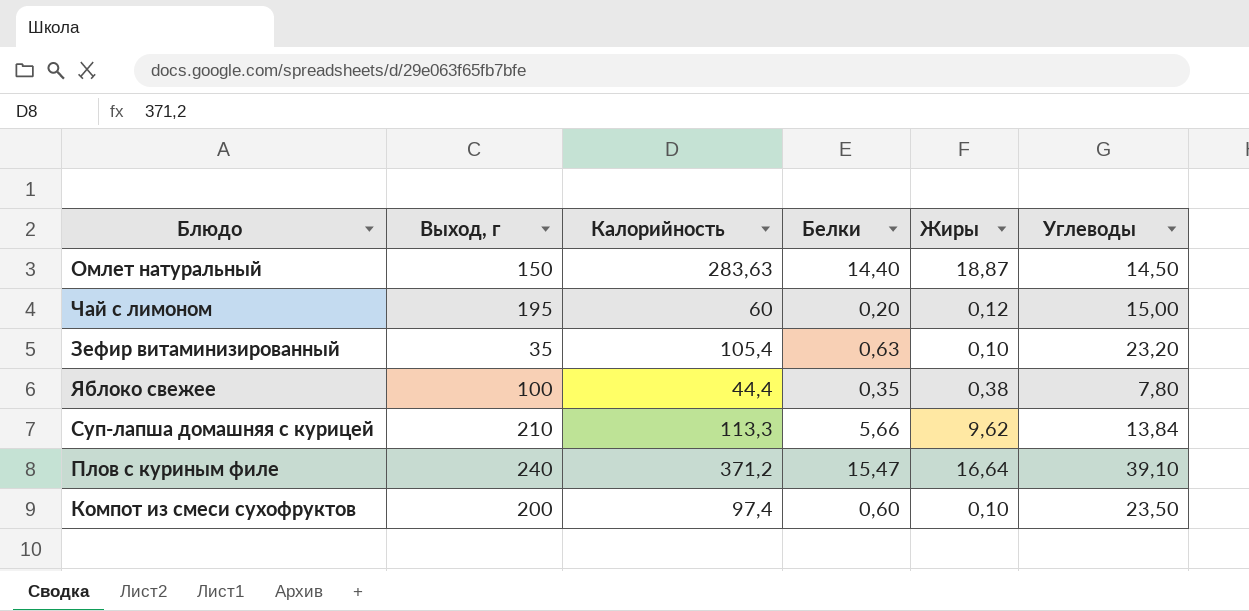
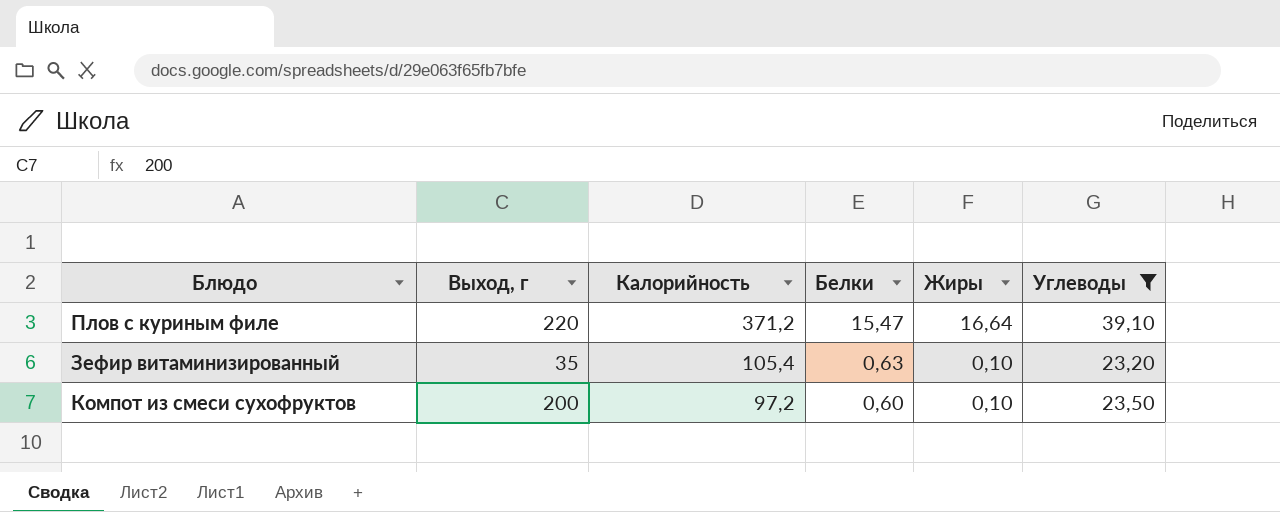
filter: none -> Углеводы >= 23,20
row order: none -> Калорийность descending
Плов с куриным филе | Выход, г: 240 -> 220
Компот из смеси сухофруктов | Калорийность: 97,4 -> 97,2

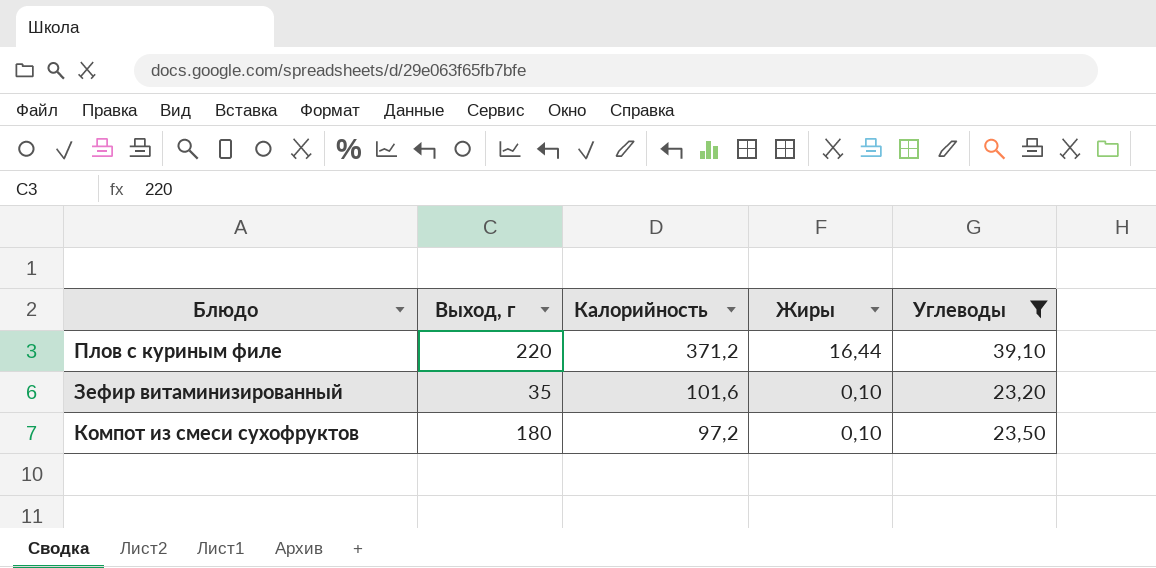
column Белки | position: 4 -> none
Плов с куриным филе | Жиры: 16,64 -> 16,44
Зефир витаминизированный | Калорийность: 105,4 -> 101,6
Компот из смеси сухофруктов | Выход, г: 200 -> 180

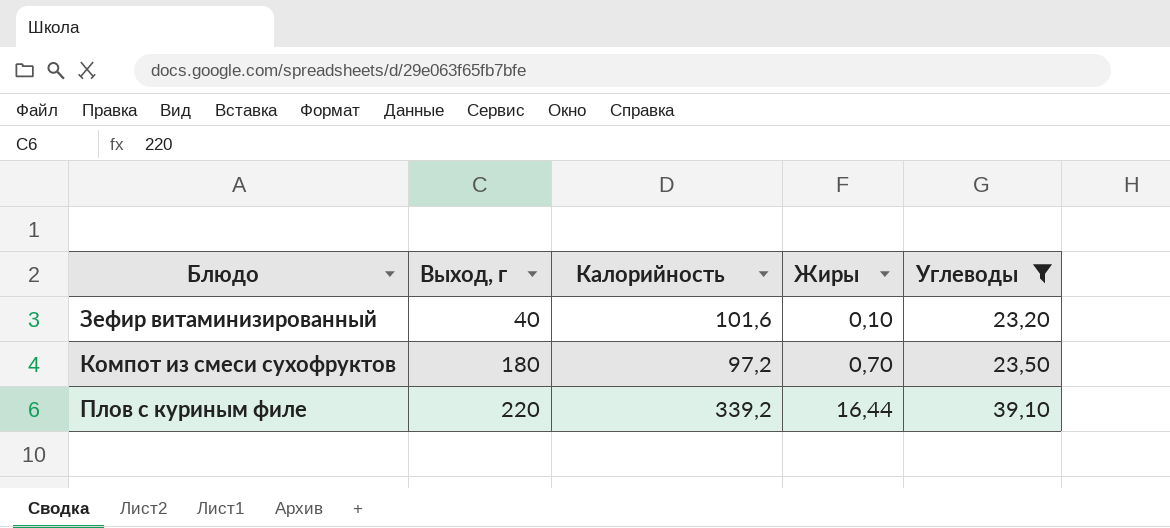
row order: Калорийность descending -> Блюдо ascending
Зефир витаминизированный | Выход, г: 35 -> 40
Компот из смеси сухофруктов | Жиры: 0,10 -> 0,70
Плов с куриным филе | Калорийность: 371,2 -> 339,2

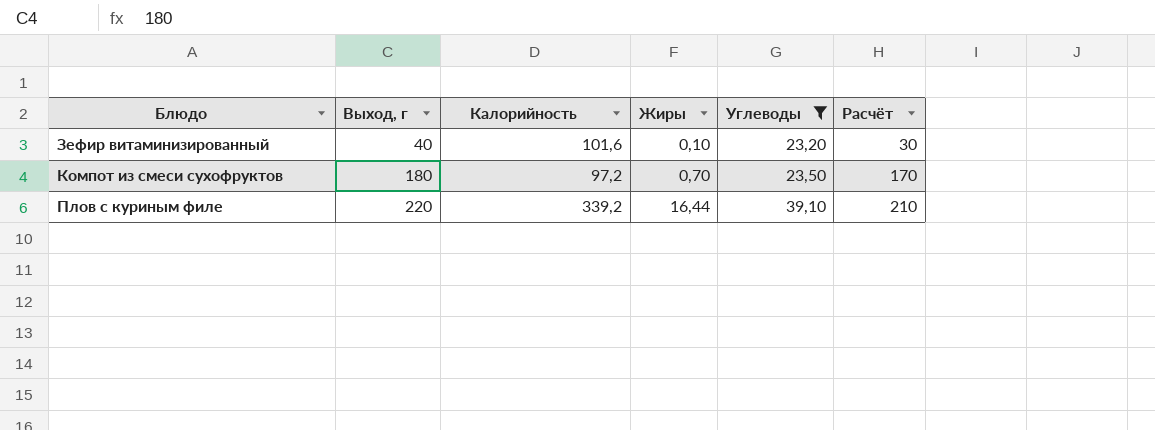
column Расчёт | formula: none -> [Выход, г] - 10

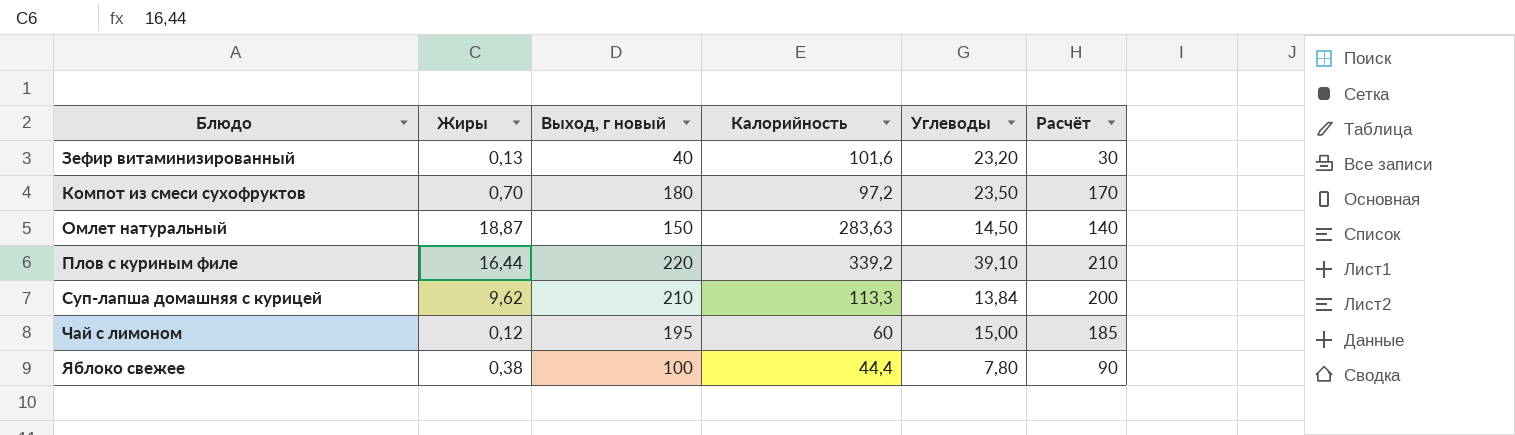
filter: Углеводы >= 23,20 -> none
column Жиры | position: 4 -> 2
column name: Выход, г -> Выход, г новый
Зефир витаминизированный | Жиры: 0,10 -> 0,13

